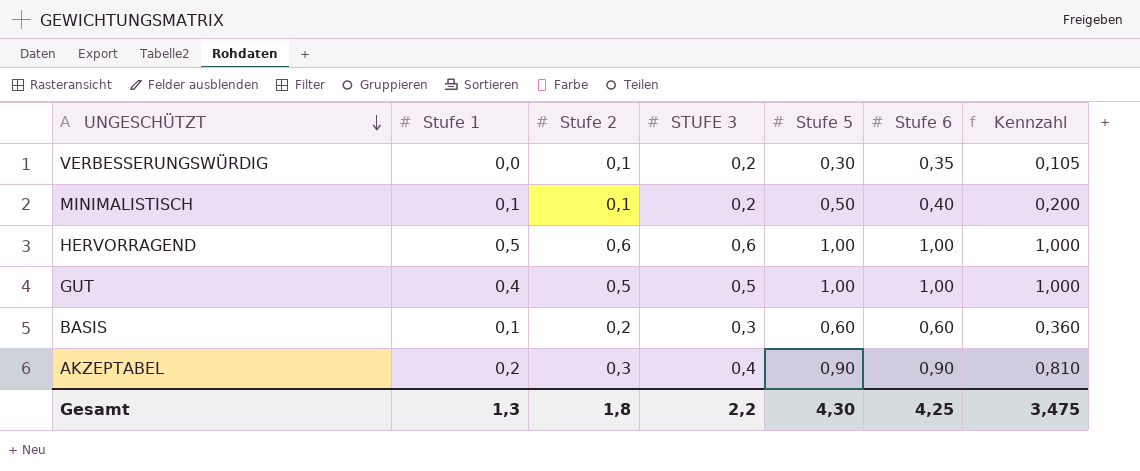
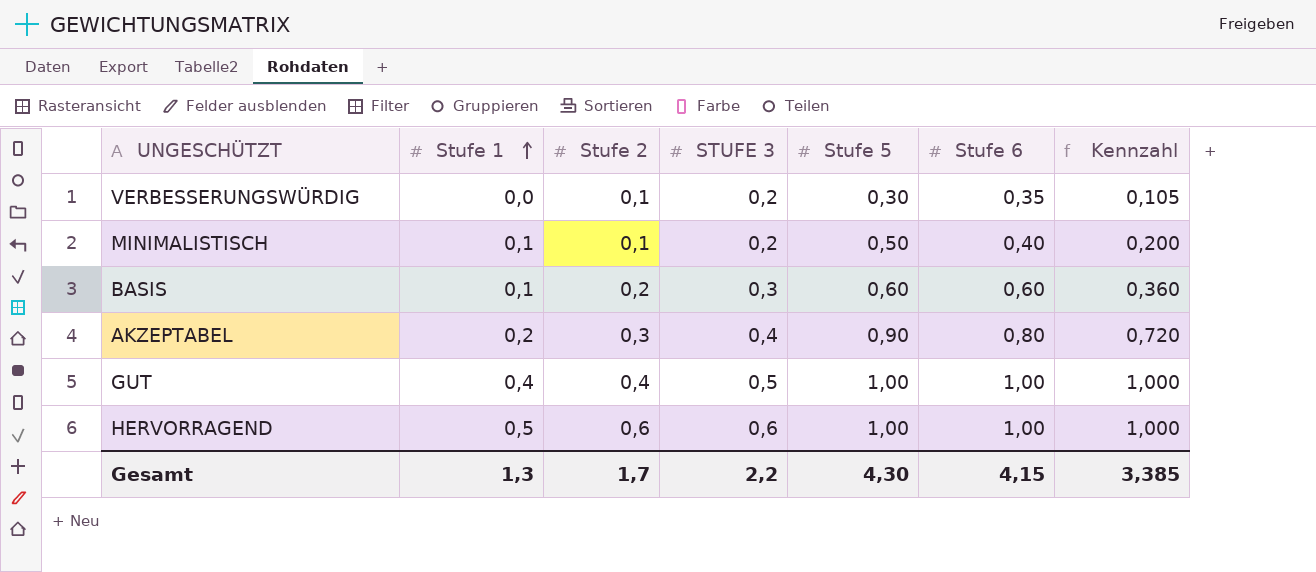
row order: UNGESCHÜTZT descending -> Stufe 1 ascending
AKZEPTABEL | Stufe 6: 0,90 -> 0,80
AKZEPTABEL | Kennzahl: 0,810 -> 0,720
GUT | Stufe 2: 0,5 -> 0,4
Gesamt | Stufe 2: 1,8 -> 1,7
Gesamt | Stufe 6: 4,25 -> 4,15
Gesamt | Kennzahl: 3,475 -> 3,385

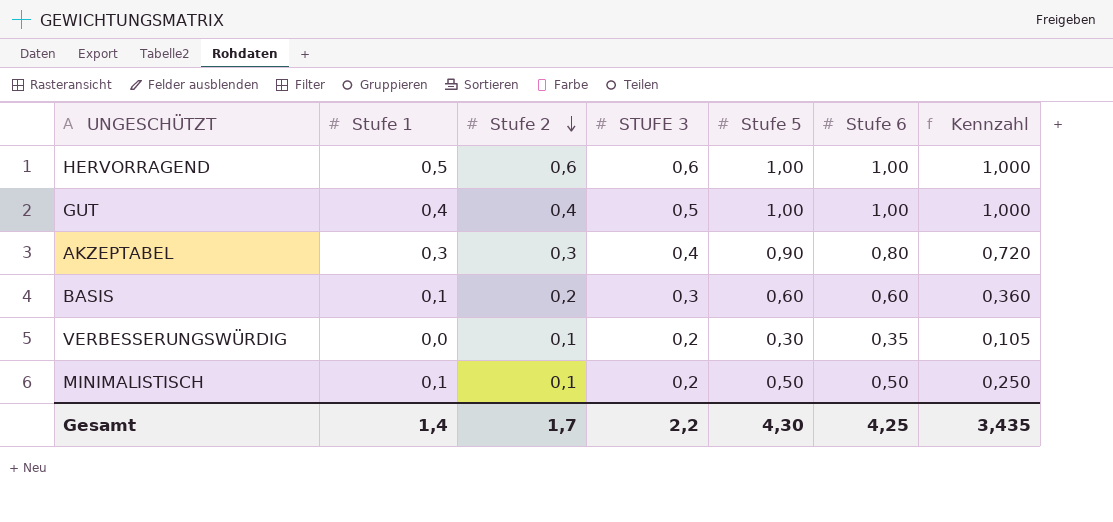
row order: Stufe 1 ascending -> Stufe 2 descending
AKZEPTABEL | Stufe 1: 0,2 -> 0,3
MINIMALISTISCH | Stufe 6: 0,40 -> 0,50
MINIMALISTISCH | Kennzahl: 0,200 -> 0,250
Gesamt | Stufe 1: 1,3 -> 1,4
Gesamt | Stufe 6: 4,15 -> 4,25
Gesamt | Kennzahl: 3,385 -> 3,435

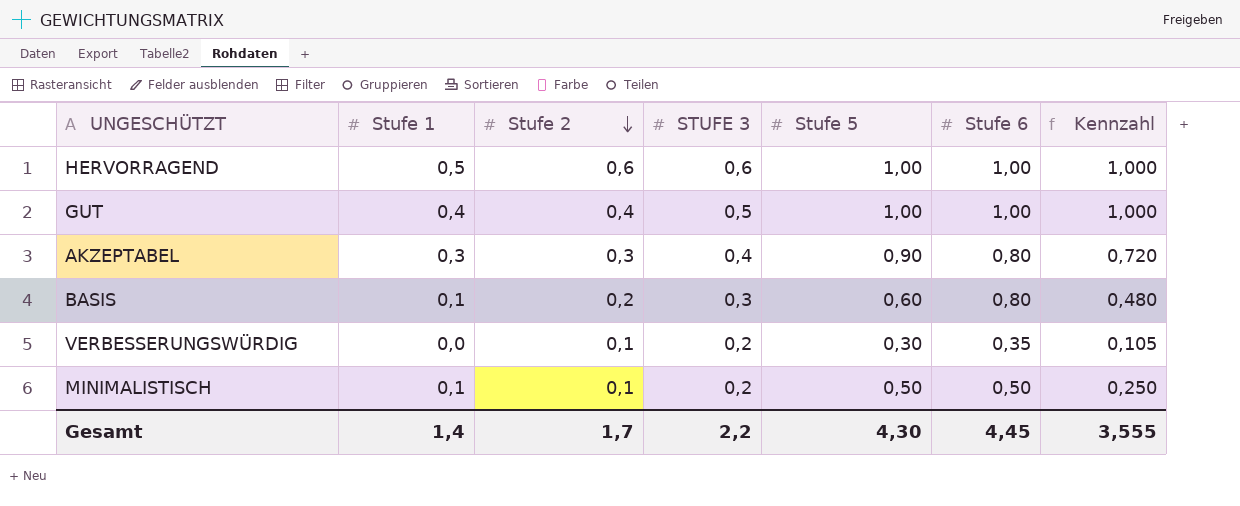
BASIS | Stufe 6: 0,60 -> 0,80
BASIS | Kennzahl: 0,360 -> 0,480
Gesamt | Stufe 6: 4,25 -> 4,45
Gesamt | Kennzahl: 3,435 -> 3,555

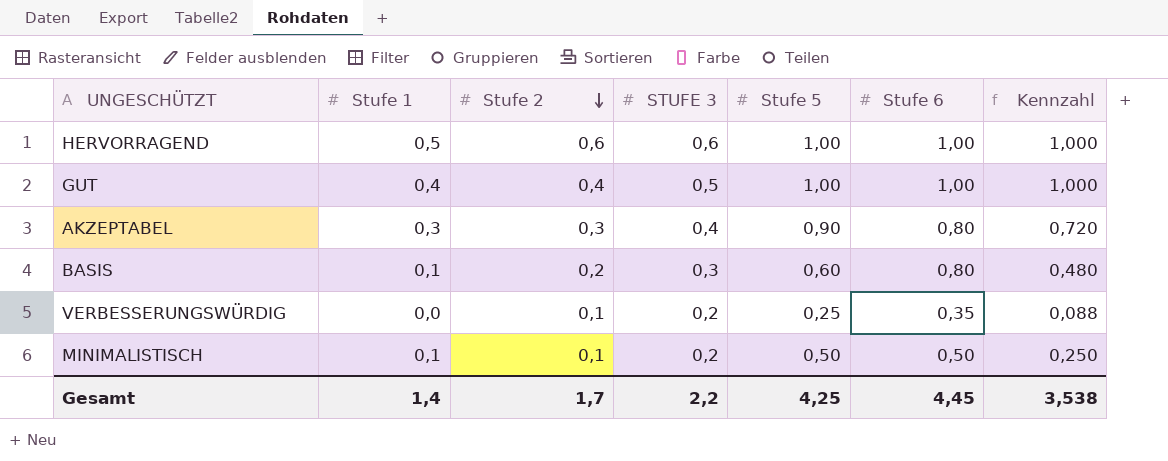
VERBESSERUNGSWÜRDIG | Stufe 5: 0,30 -> 0,25
VERBESSERUNGSWÜRDIG | Kennzahl: 0,105 -> 0,088
Gesamt | Stufe 5: 4,30 -> 4,25
Gesamt | Kennzahl: 3,555 -> 3,538

